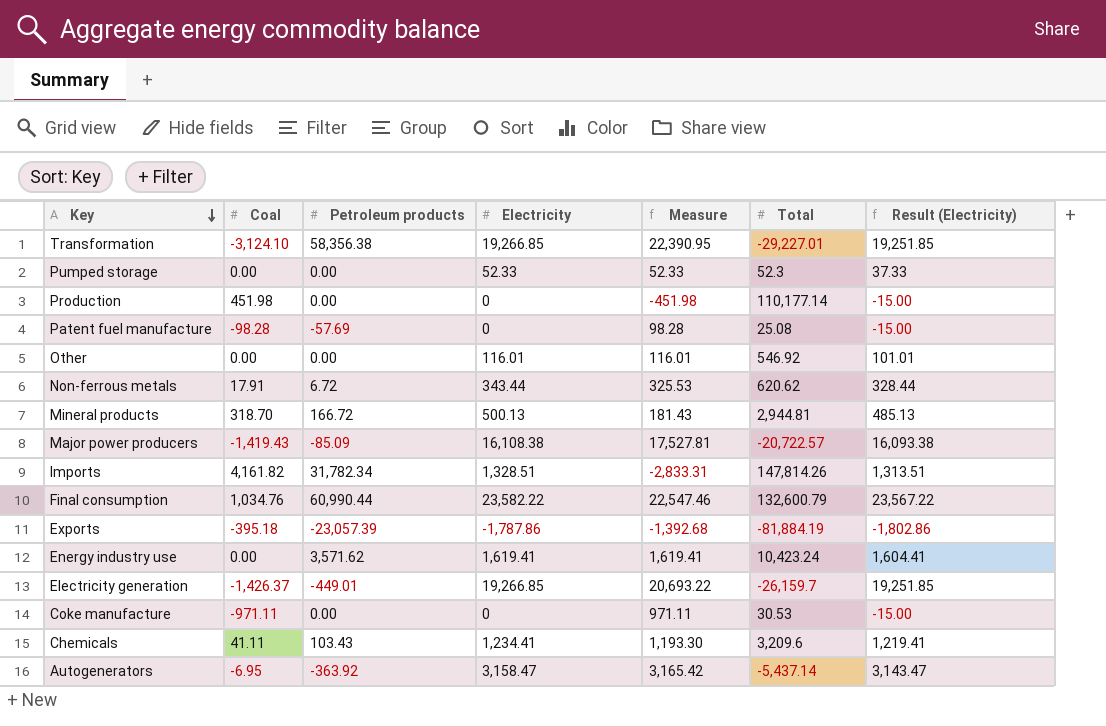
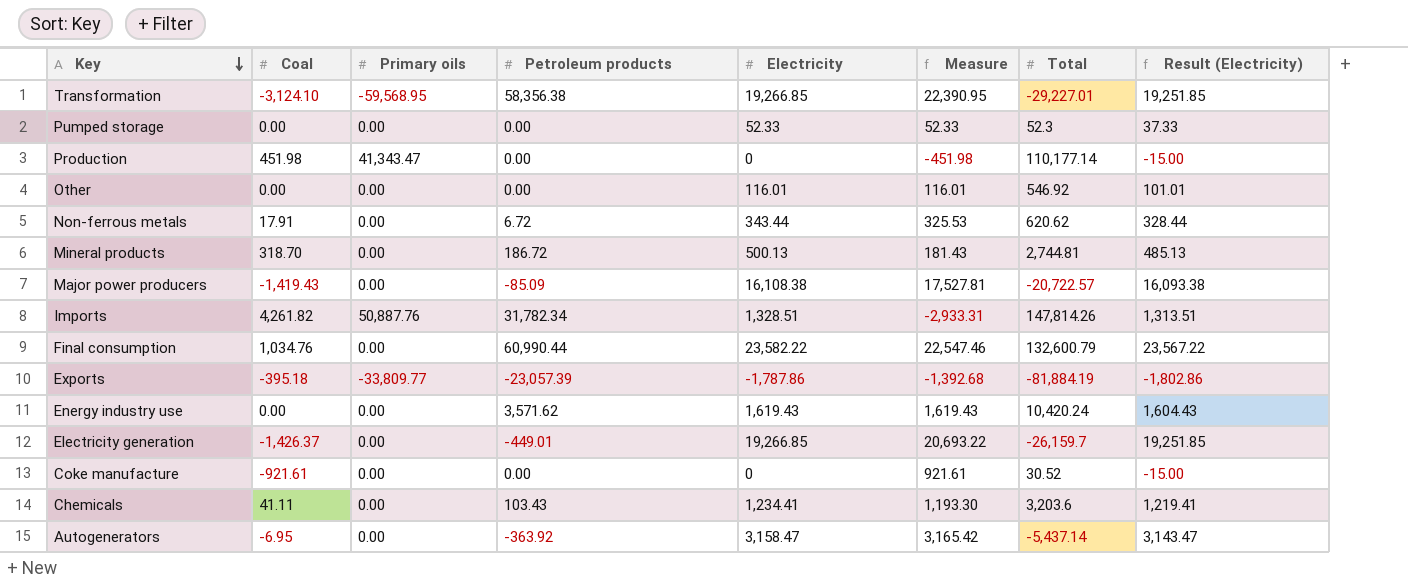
column Primary oils | position: none -> 3
row Patent fuel manufacture: -98.28 | -57.69 | 0 | 98.28 | 25.08 | -15.00 -> none
Mineral products | Petroleum products: 166.72 -> 186.72
Mineral products | Total: 2,944.81 -> 2,744.81
Imports | Coal: 4,161.82 -> 4,261.82
Imports | Measure: -2,833.31 -> -2,933.31
Energy industry use | Electricity: 1,619.41 -> 1,619.43
Energy industry use | Measure: 1,619.41 -> 1,619.43
Energy industry use | Total: 10,423.24 -> 10,420.24
Energy industry use | Result (Electricity): 1,604.41 -> 1,604.43
Coke manufacture | Coal: -971.11 -> -921.61
Coke manufacture | Measure: 971.11 -> 921.61
Coke manufacture | Total: 30.53 -> 30.52
Chemicals | Total: 3,209.6 -> 3,203.6

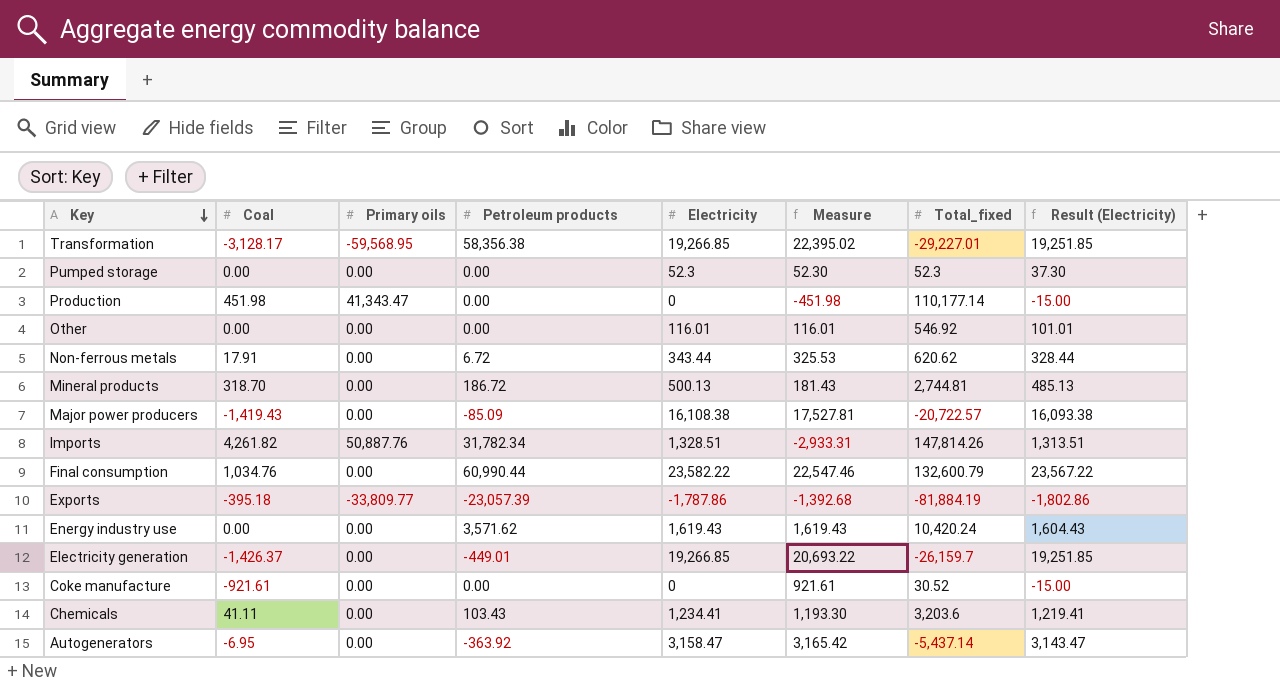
column name: Total -> Total_fixed
Transformation | Coal: -3,124.10 -> -3,128.17
Transformation | Measure: 22,390.95 -> 22,395.02
Pumped storage | Electricity: 52.33 -> 52.3
Pumped storage | Measure: 52.33 -> 52.30
Pumped storage | Result (Electricity): 37.33 -> 37.30

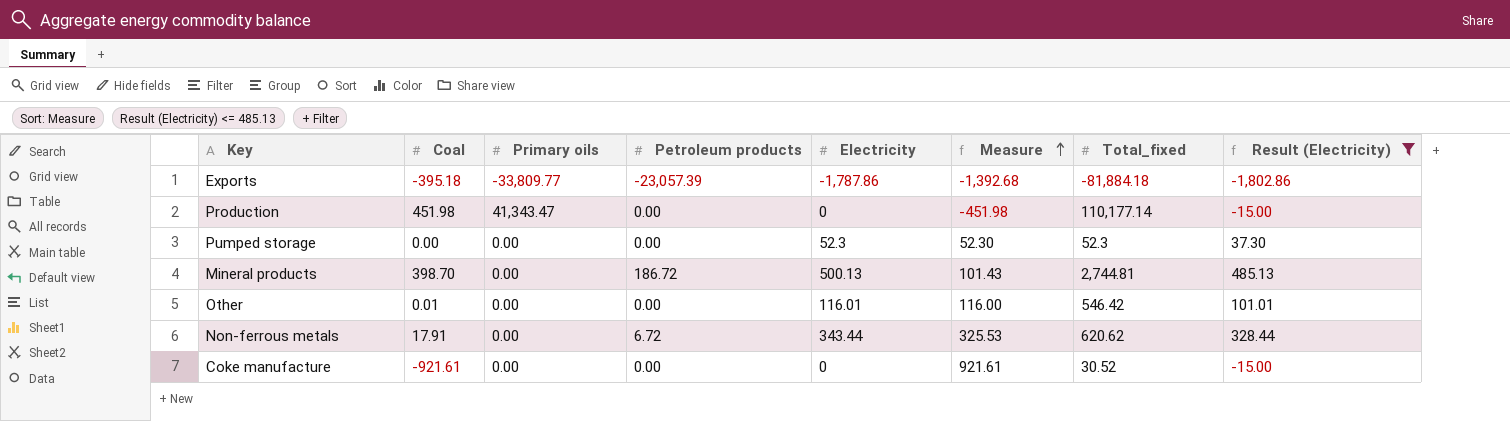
filter: none -> Result (Electricity) <= 485.13
row order: Key descending -> Measure ascending
Exports | Total_fixed: -81,884.19 -> -81,884.18
Mineral products | Coal: 318.70 -> 398.70
Mineral products | Measure: 181.43 -> 101.43
Other | Coal: 0.00 -> 0.01
Other | Measure: 116.01 -> 116.00
Other | Total_fixed: 546.92 -> 546.42

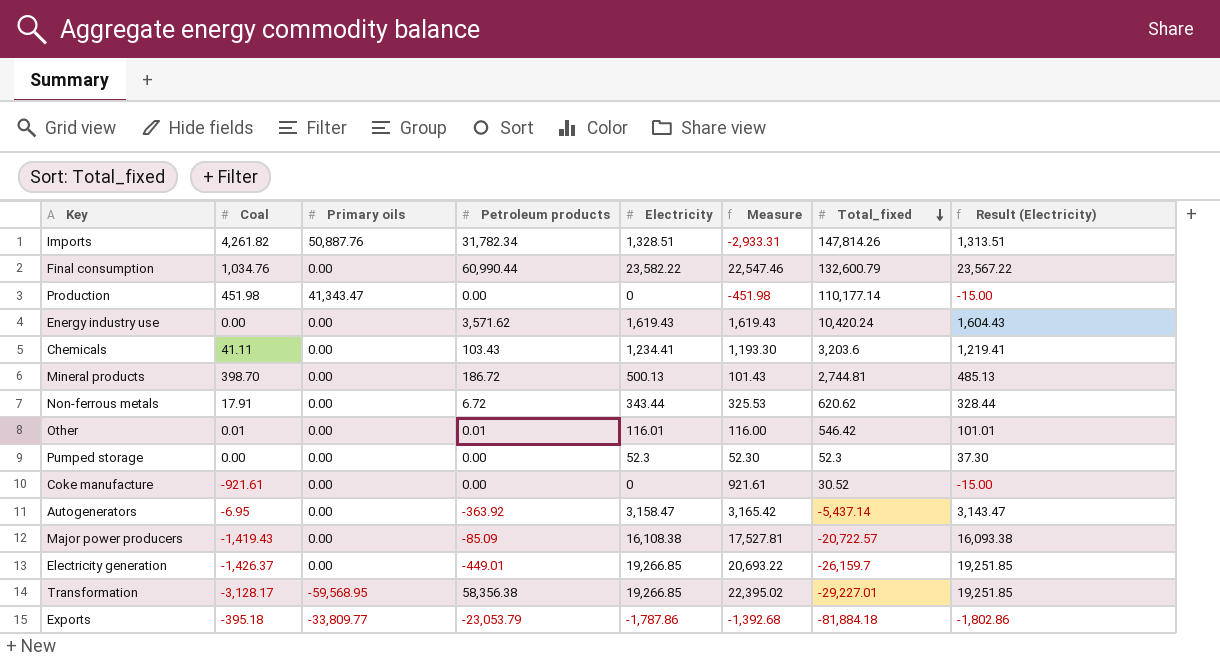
filter: Result (Electricity) <= 485.13 -> none
row order: Measure ascending -> Total_fixed descending
Other | Petroleum products: 0.00 -> 0.01
Exports | Petroleum products: -23,057.39 -> -23,053.79

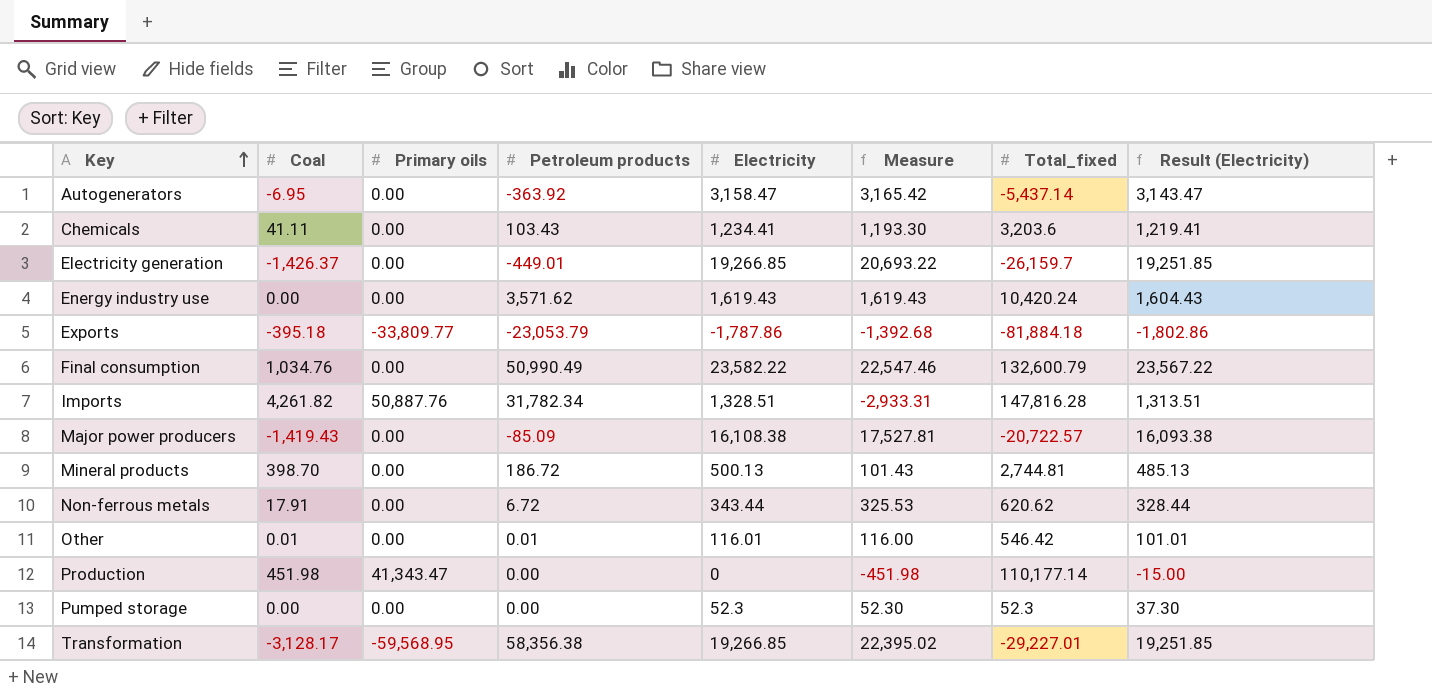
row order: Total_fixed descending -> Key ascending
row Coke manufacture: -921.61 | 0.00 | 0.00 | 0 | 921.61 | 30.52 | -15.00 -> none
Final consumption | Petroleum products: 60,990.44 -> 50,990.49
Imports | Total_fixed: 147,814.26 -> 147,816.28

